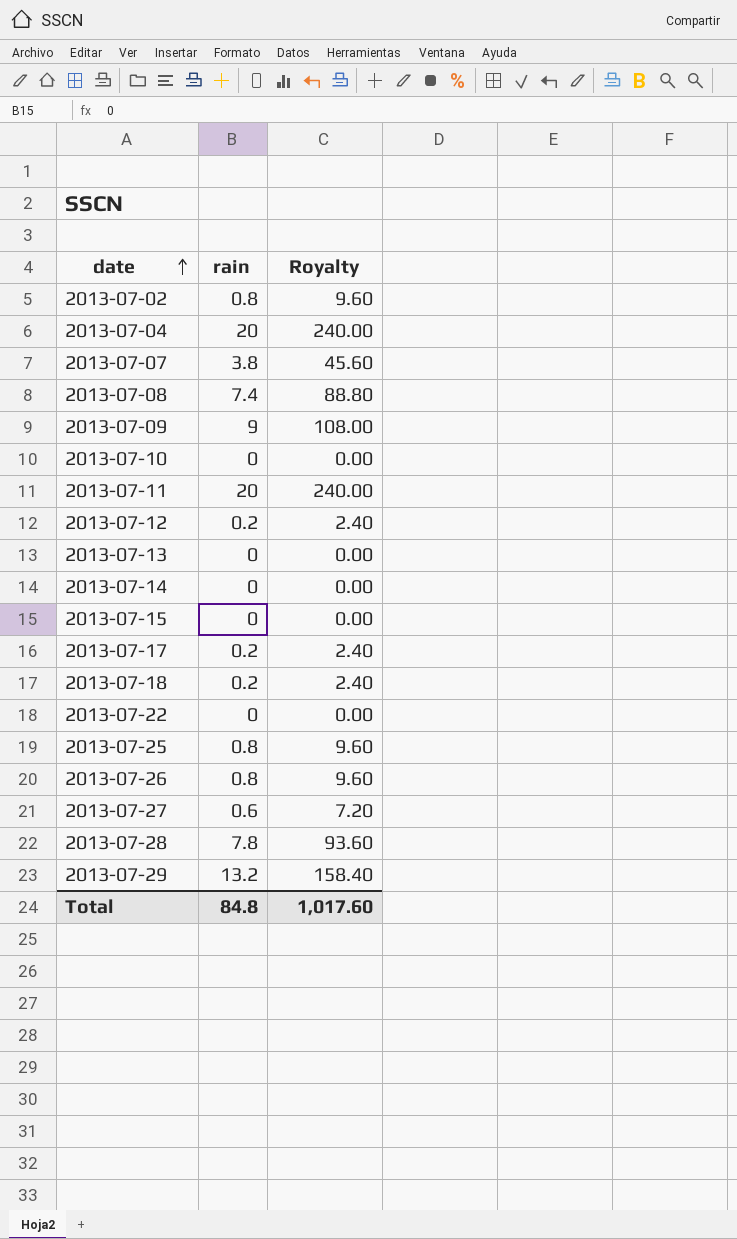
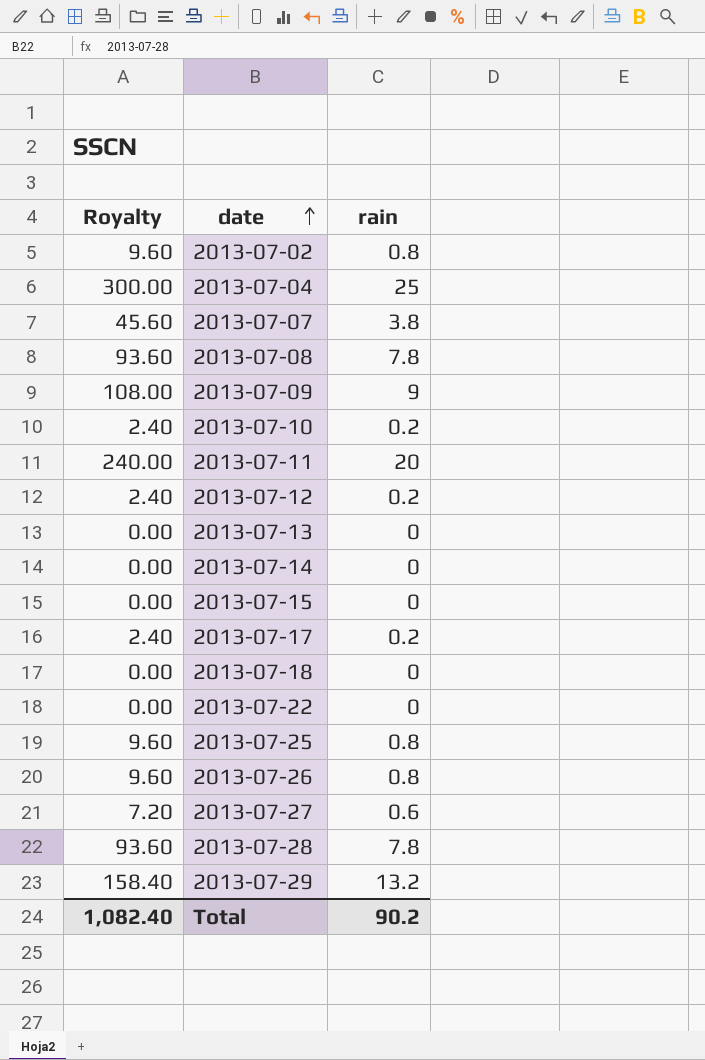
column Royalty | position: 3 -> 1
2013-07-04 | Royalty: 240.00 -> 300.00
2013-07-04 | rain: 20 -> 25
2013-07-08 | Royalty: 88.80 -> 93.60
2013-07-08 | rain: 7.4 -> 7.8
2013-07-10 | Royalty: 0.00 -> 2.40
2013-07-10 | rain: 0 -> 0.2
2013-07-18 | Royalty: 2.40 -> 0.00
2013-07-18 | rain: 0.2 -> 0
Total | Royalty: 1,017.60 -> 1,082.40
Total | rain: 84.8 -> 90.2

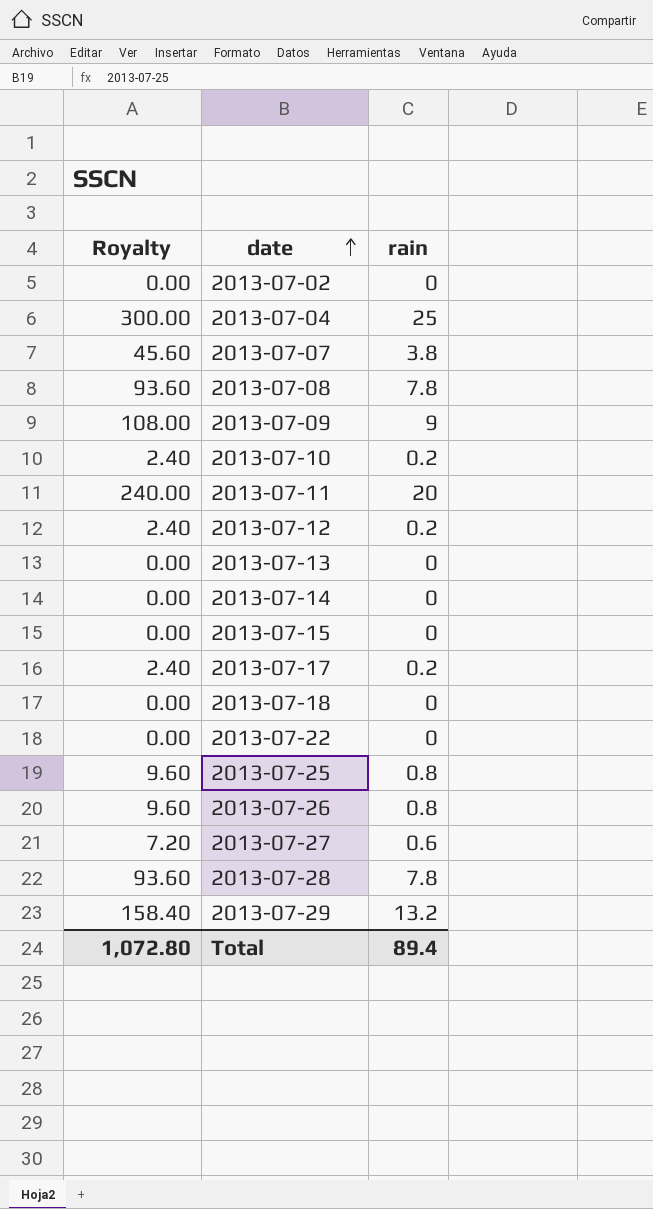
2013-07-02 | Royalty: 9.60 -> 0.00
2013-07-02 | rain: 0.8 -> 0
Total | Royalty: 1,082.40 -> 1,072.80
Total | rain: 90.2 -> 89.4

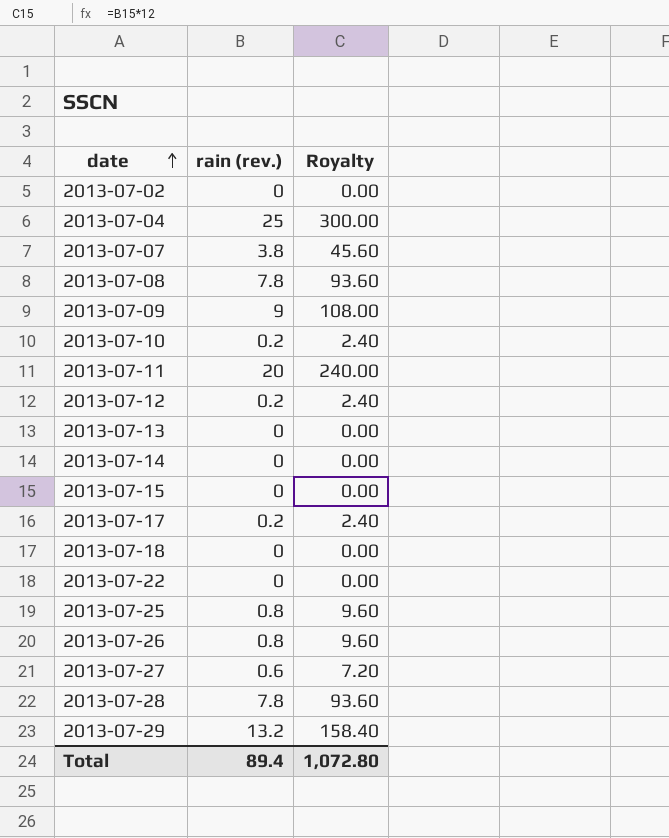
column name: rain -> rain (rev.)
column Royalty | position: 1 -> 3

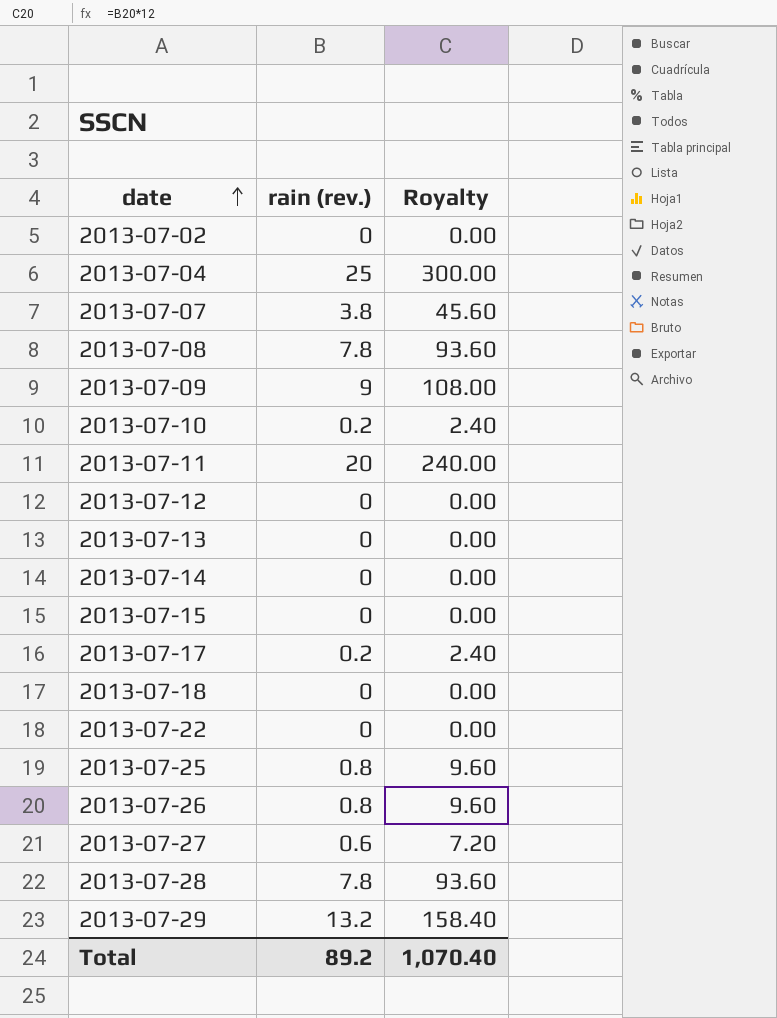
2013-07-12 | rain (rev.): 0.2 -> 0
2013-07-12 | Royalty: 2.40 -> 0.00
Total | rain (rev.): 89.4 -> 89.2
Total | Royalty: 1,072.80 -> 1,070.40

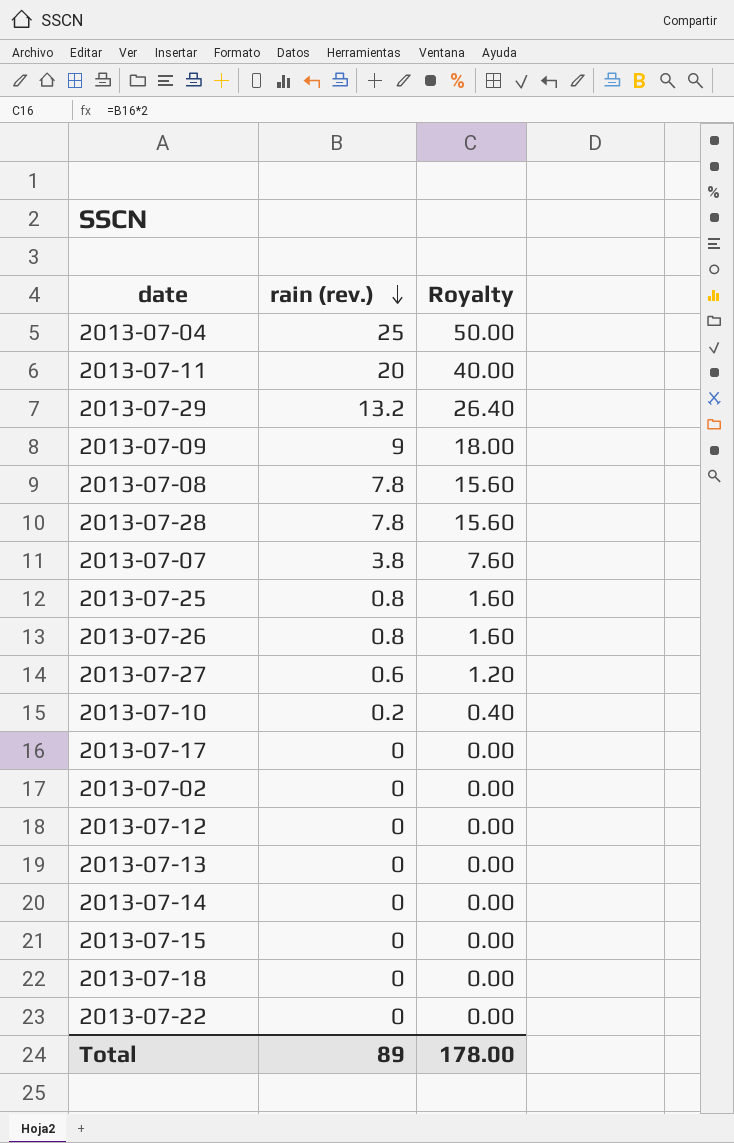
row order: date ascending -> rain (rev.) descending
column Royalty | formula: [rain (rev.)] * 12 -> [rain (rev.)] * 2
2013-07-17 | rain (rev.): 0.2 -> 0
Total | rain (rev.): 89.2 -> 89
Total | Royalty: 1,070.40 -> 178.00

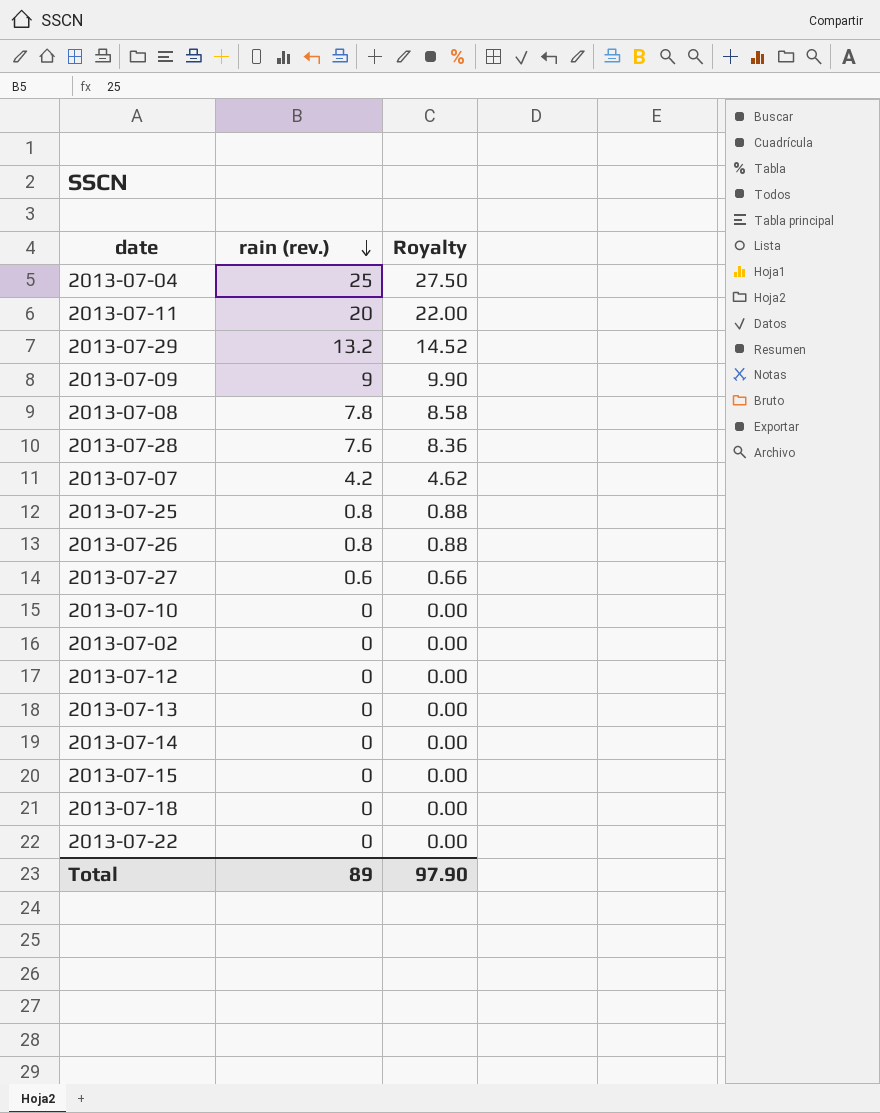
column Royalty | formula: [rain (rev.)] * 2 -> [rain (rev.)] * 1.1
row 2013-07-17: 0 | 0.00 -> none
2013-07-28 | rain (rev.): 7.8 -> 7.6
2013-07-07 | rain (rev.): 3.8 -> 4.2
2013-07-10 | rain (rev.): 0.2 -> 0
Total | Royalty: 178.00 -> 97.90

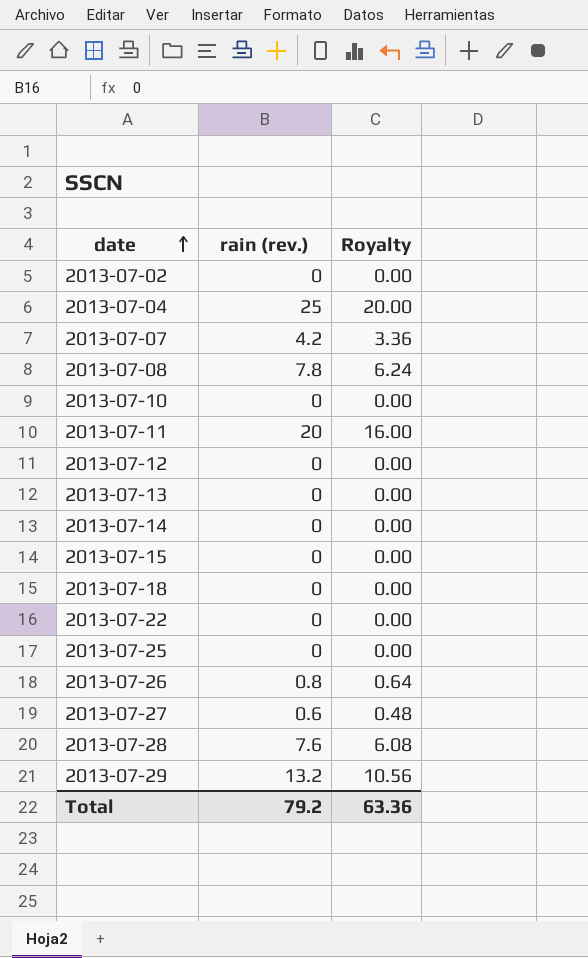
row order: rain (rev.) descending -> date ascending
column Royalty | formula: [rain (rev.)] * 1.1 -> [rain (rev.)] * 0.8
row 2013-07-09: 9 | 9.90 -> none
2013-07-25 | rain (rev.): 0.8 -> 0
Total | rain (rev.): 89 -> 79.2
Total | Royalty: 97.90 -> 63.36

